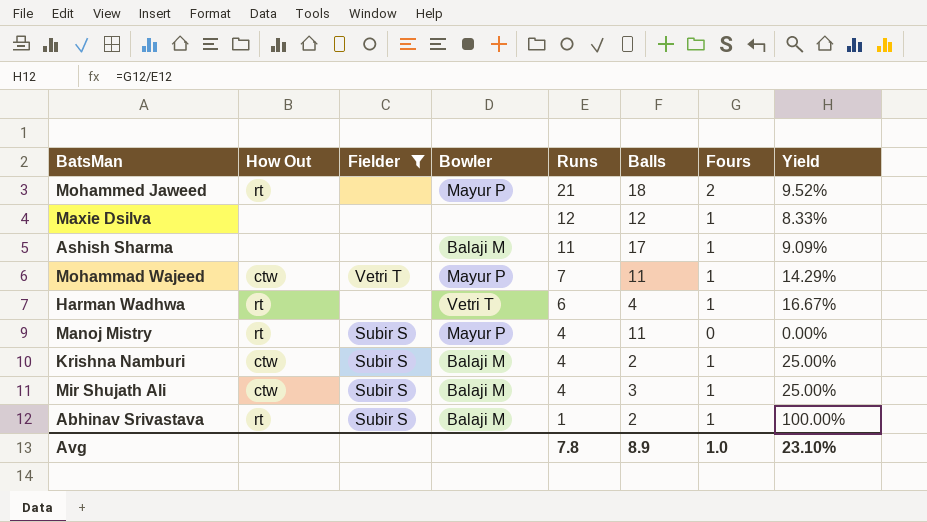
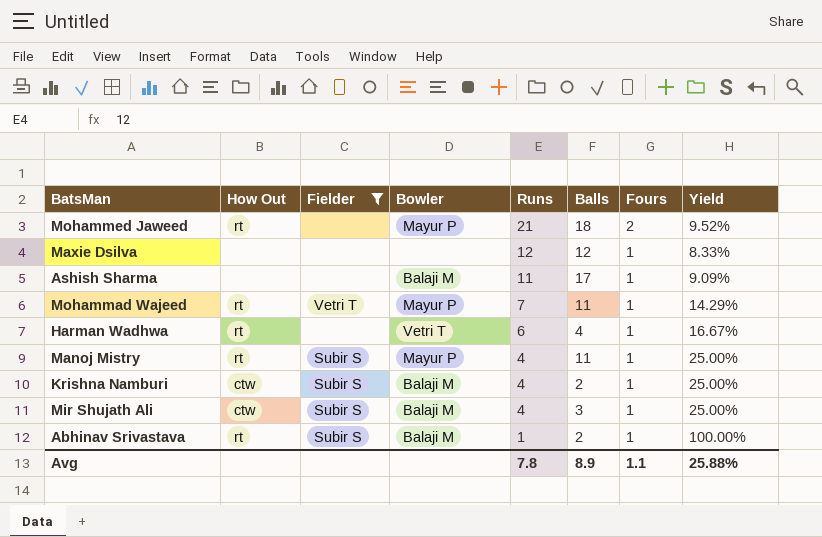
Mohammad Wajeed | How Out: ctw -> rt
Manoj Mistry | Fours: 0 -> 1
Manoj Mistry | Yield: 0.00% -> 25.00%
Avg | Fours: 1.0 -> 1.1
Avg | Yield: 23.10% -> 25.88%

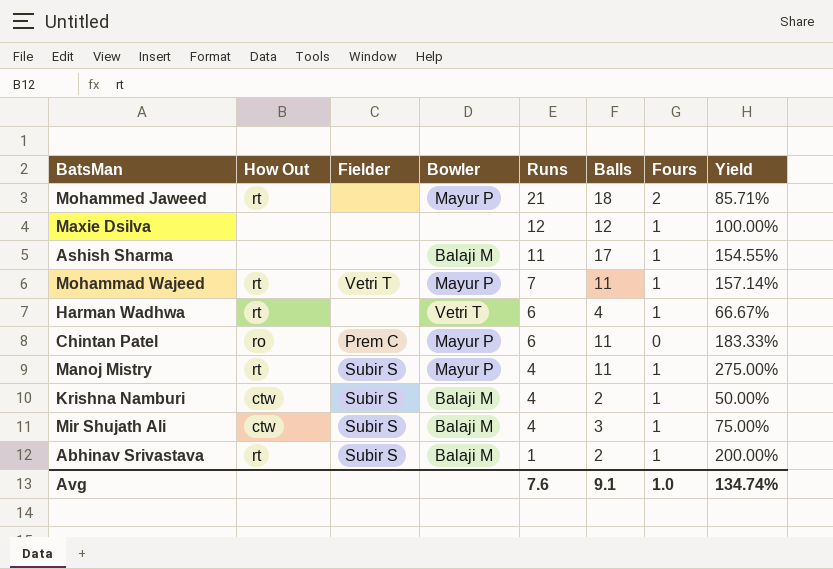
filter: Fielder != Prem C -> none
column Yield | formula: [Fours] / [Runs] -> [Balls] / [Runs]
Avg | Runs: 7.8 -> 7.6
Avg | Balls: 8.9 -> 9.1
Avg | Fours: 1.1 -> 1.0
Avg | Yield: 25.88% -> 134.74%

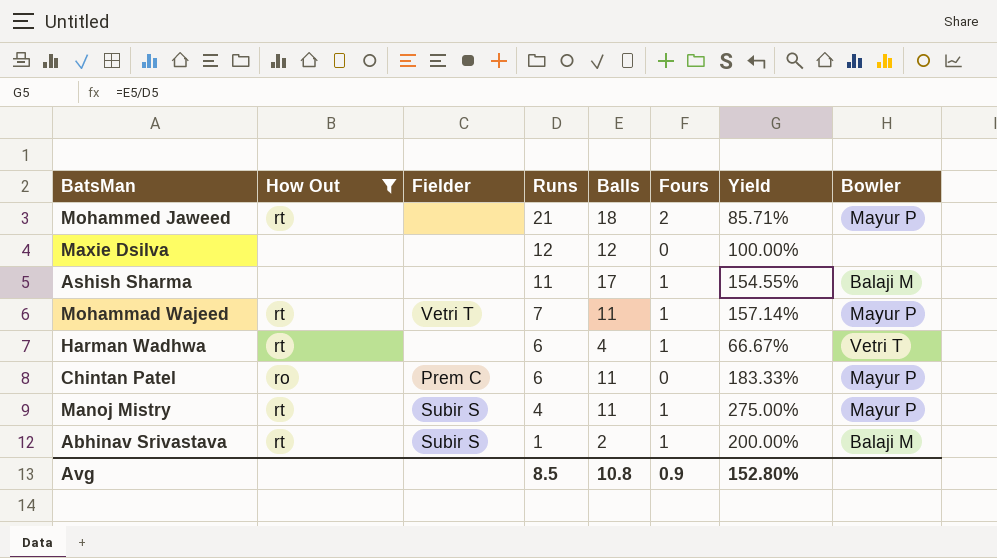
filter: none -> How Out != ctw
column Bowler | position: 4 -> 8
Maxie Dsilva | Fours: 1 -> 0
Avg | Runs: 7.6 -> 8.5
Avg | Balls: 9.1 -> 10.8
Avg | Fours: 1.0 -> 0.9
Avg | Yield: 134.74% -> 152.80%

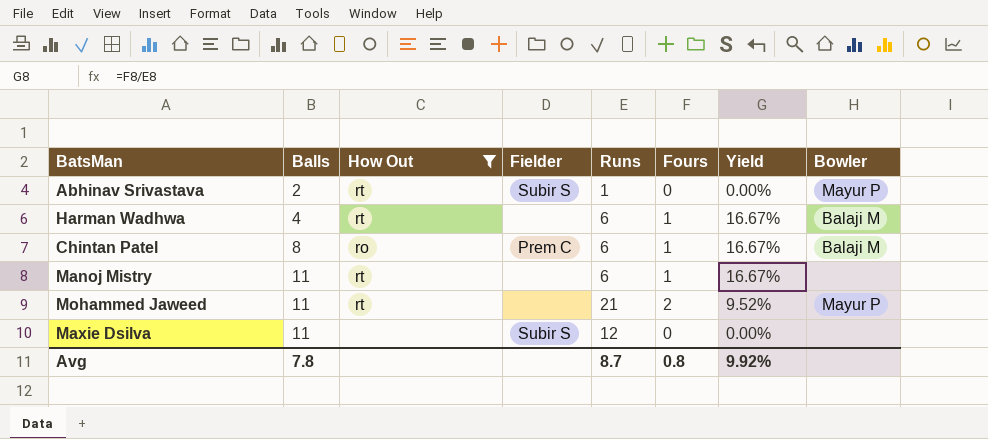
row order: Runs descending -> Balls ascending
column Balls | position: 5 -> 2
column Yield | formula: [Balls] / [Runs] -> [Fours] / [Runs]
row Ashish Sharma: none | none | 11 | 17 | 1 | 154.55% | Balaji M -> none
row Mohammad Wajeed: rt | Vetri T | 7 | 11 | 1 | 157.14% | Mayur P -> none
Abhinav Srivastava | Fours: 1 -> 0
Abhinav Srivastava | Bowler: Balaji M -> Mayur P
Harman Wadhwa | Bowler: Vetri T -> Balaji M
Chintan Patel | Balls: 11 -> 8
Chintan Patel | Fours: 0 -> 1
Chintan Patel | Bowler: Mayur P -> Balaji M
Manoj Mistry | Fielder: Subir S -> none
Manoj Mistry | Runs: 4 -> 6
Manoj Mistry | Bowler: Mayur P -> none
Mohammed Jaweed | Balls: 18 -> 11
Maxie Dsilva | Balls: 12 -> 11
Maxie Dsilva | Fielder: none -> Subir S
Avg | Balls: 10.8 -> 7.8
Avg | Runs: 8.5 -> 8.7
Avg | Fours: 0.9 -> 0.8
Avg | Yield: 152.80% -> 9.92%

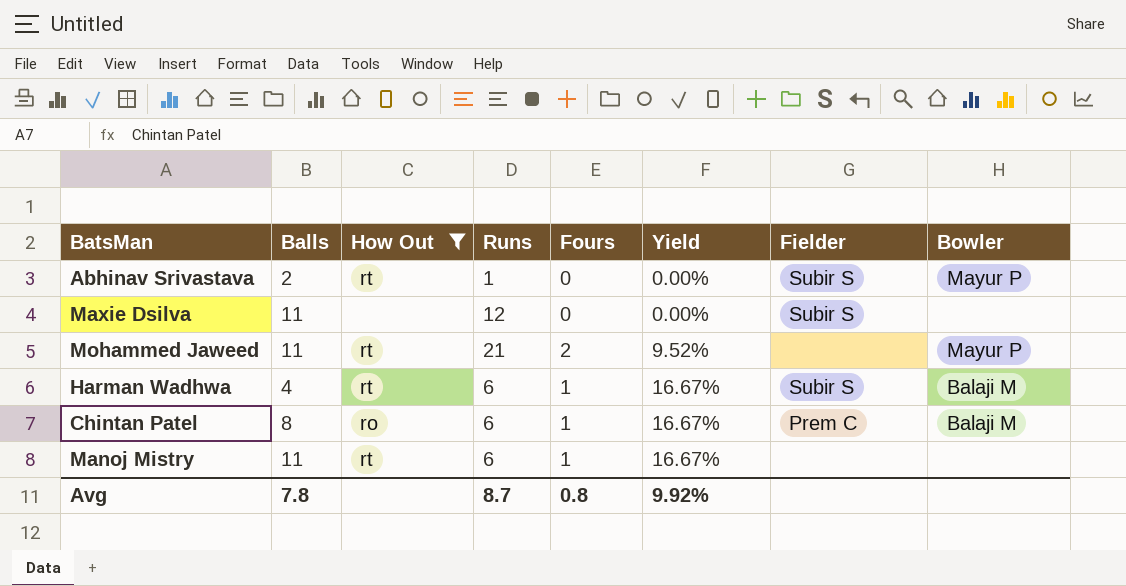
row order: Balls ascending -> Yield ascending
column Fielder | position: 4 -> 7
Harman Wadhwa | Fielder: none -> Subir S

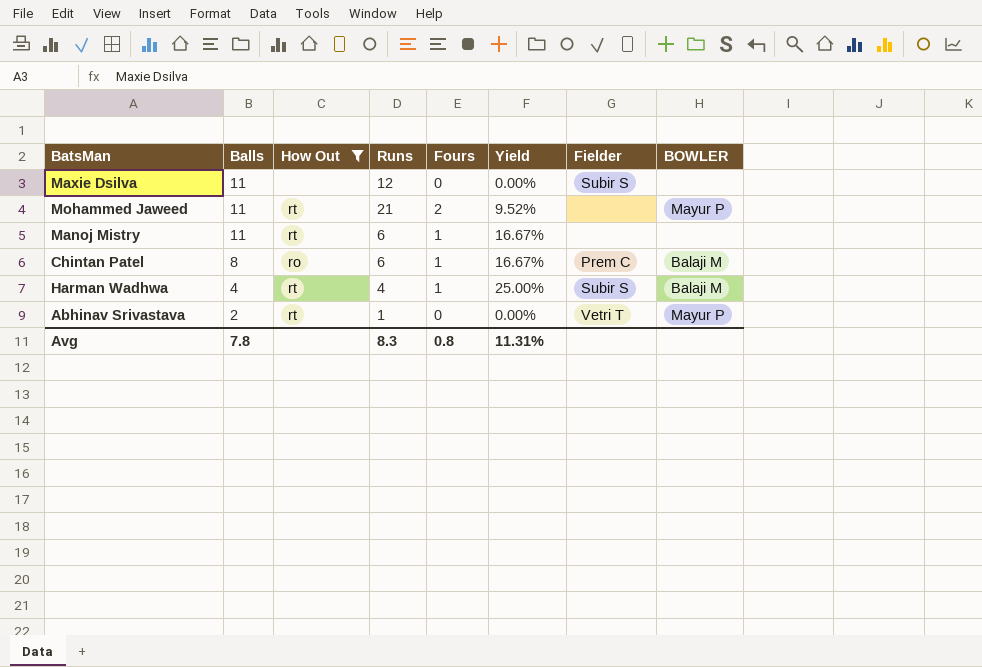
row order: Yield ascending -> Balls descending
column name: Bowler -> BOWLER
Harman Wadhwa | Runs: 6 -> 4
Harman Wadhwa | Yield: 16.67% -> 25.00%
Abhinav Srivastava | Fielder: Subir S -> Vetri T
Avg | Runs: 8.7 -> 8.3
Avg | Yield: 9.92% -> 11.31%

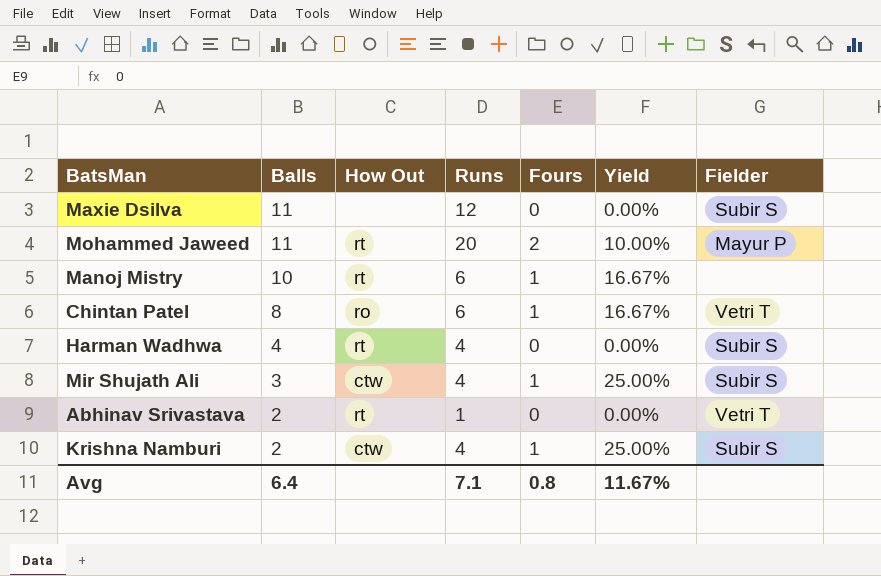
filter: How Out != ctw -> none
column BOWLER | position: 8 -> none
Mohammed Jaweed | Runs: 21 -> 20
Mohammed Jaweed | Yield: 9.52% -> 10.00%
Mohammed Jaweed | Fielder: none -> Mayur P
Manoj Mistry | Balls: 11 -> 10
Chintan Patel | Fielder: Prem C -> Vetri T
Harman Wadhwa | Fours: 1 -> 0
Harman Wadhwa | Yield: 25.00% -> 0.00%
Avg | Balls: 7.8 -> 6.4
Avg | Runs: 8.3 -> 7.1
Avg | Yield: 11.31% -> 11.67%

